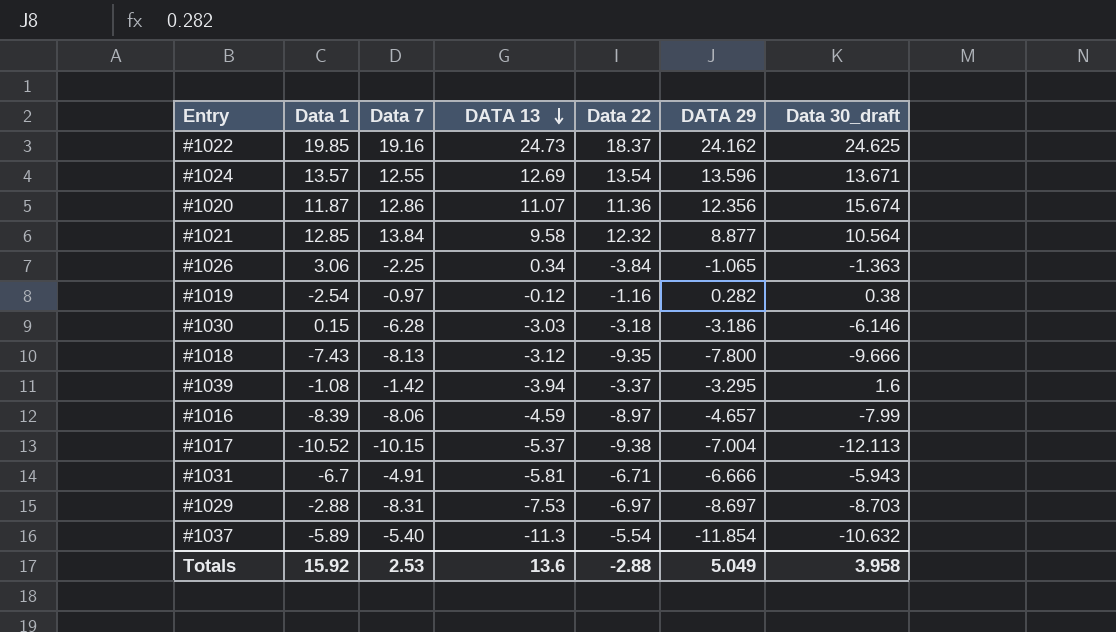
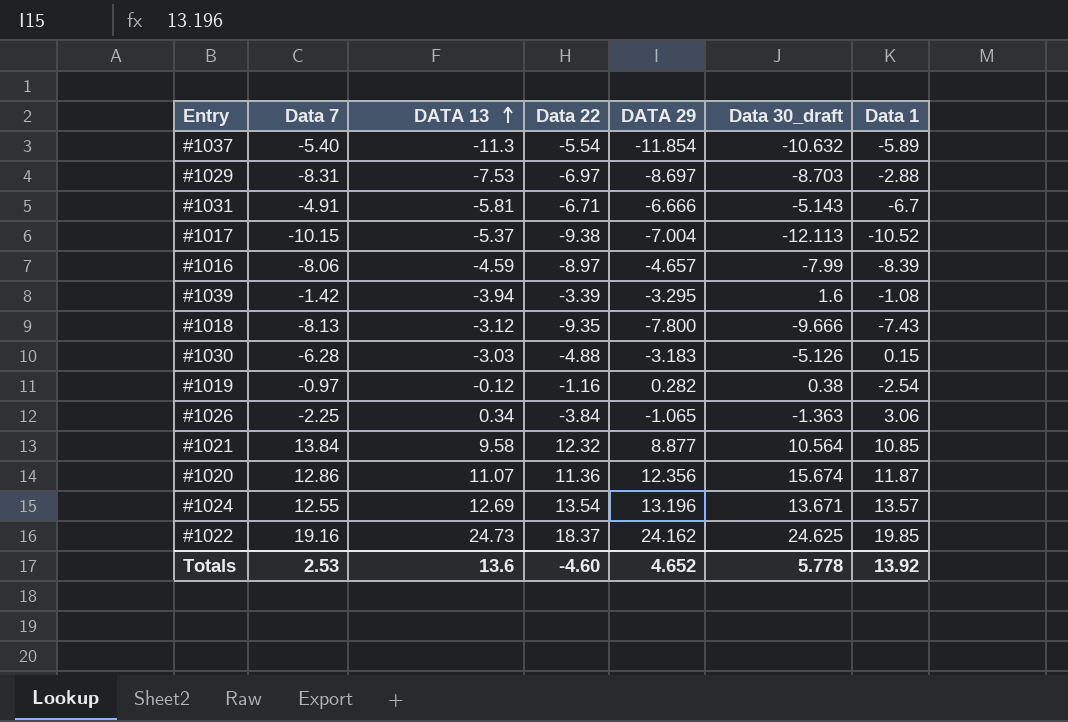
row order: DATA 13 descending -> DATA 13 ascending
column Data 1 | position: 2 -> 7
#1031 | Data 30_draft: -5.943 -> -5.143
#1039 | Data 22: -3.37 -> -3.39
#1030 | Data 22: -3.18 -> -4.88
#1030 | DATA 29: -3.186 -> -3.183
#1030 | Data 30_draft: -6.146 -> -5.126
#1021 | Data 1: 12.85 -> 10.85
#1024 | DATA 29: 13.596 -> 13.196
Totals | Data 22: -2.88 -> -4.60
Totals | DATA 29: 5.049 -> 4.652
Totals | Data 30_draft: 3.958 -> 5.778
Totals | Data 1: 15.92 -> 13.92

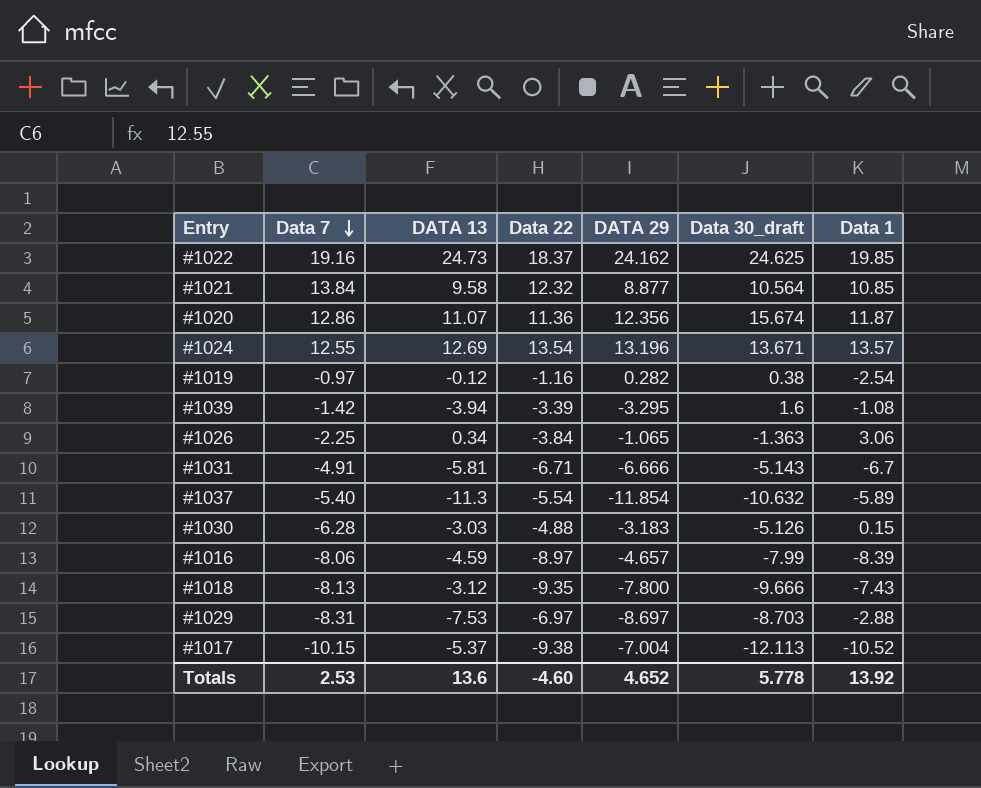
row order: DATA 13 ascending -> Data 7 descending

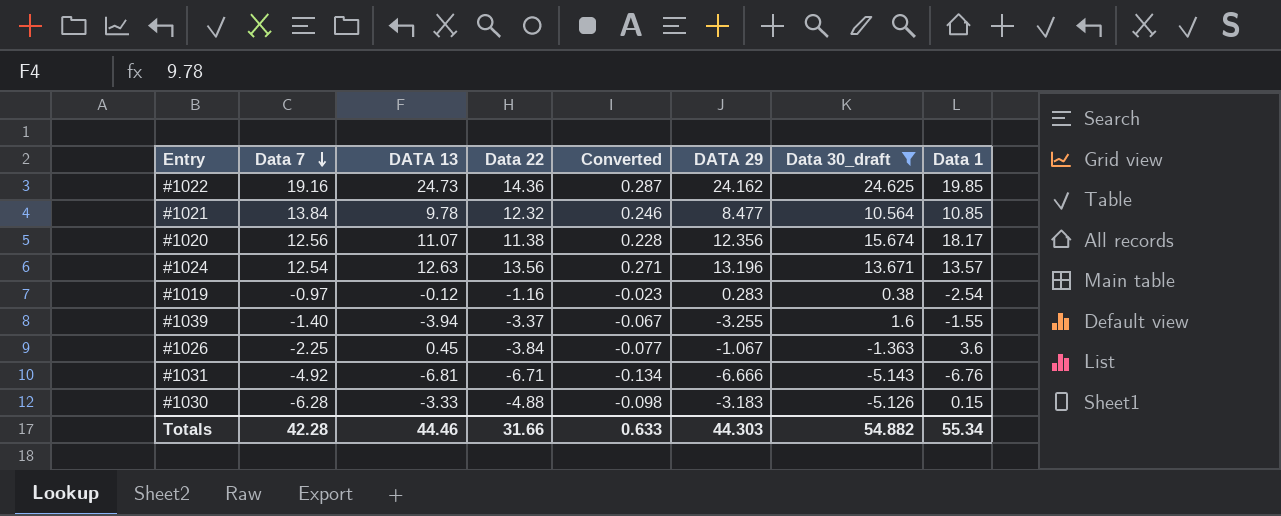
filter: none -> Data 30_draft >= -5.143
column Converted | formula: none -> [Data 22] * 0.02
#1022 | Data 22: 18.37 -> 14.36
#1021 | DATA 13: 9.58 -> 9.78
#1021 | DATA 29: 8.877 -> 8.477
#1020 | Data 7: 12.86 -> 12.56
#1020 | Data 22: 11.36 -> 11.38
#1020 | Data 1: 11.87 -> 18.17
#1024 | Data 7: 12.55 -> 12.54
#1024 | DATA 13: 12.69 -> 12.63
#1024 | Data 22: 13.54 -> 13.56
#1019 | DATA 29: 0.282 -> 0.283
#1039 | Data 7: -1.42 -> -1.40
#1039 | Data 22: -3.39 -> -3.37
#1039 | DATA 29: -3.295 -> -3.255
#1039 | Data 1: -1.08 -> -1.55
#1026 | DATA 13: 0.34 -> 0.45
#1026 | DATA 29: -1.065 -> -1.067
#1026 | Data 1: 3.06 -> 3.6
#1031 | Data 7: -4.91 -> -4.92
#1031 | DATA 13: -5.81 -> -6.81
#1031 | Data 1: -6.7 -> -6.76
#1030 | DATA 13: -3.03 -> -3.33
Totals | Data 7: 2.53 -> 42.28
Totals | DATA 13: 13.6 -> 44.46
Totals | Data 22: -4.60 -> 31.66
Totals | DATA 29: 4.652 -> 44.303
Totals | Data 30_draft: 5.778 -> 54.882
Totals | Data 1: 13.92 -> 55.34

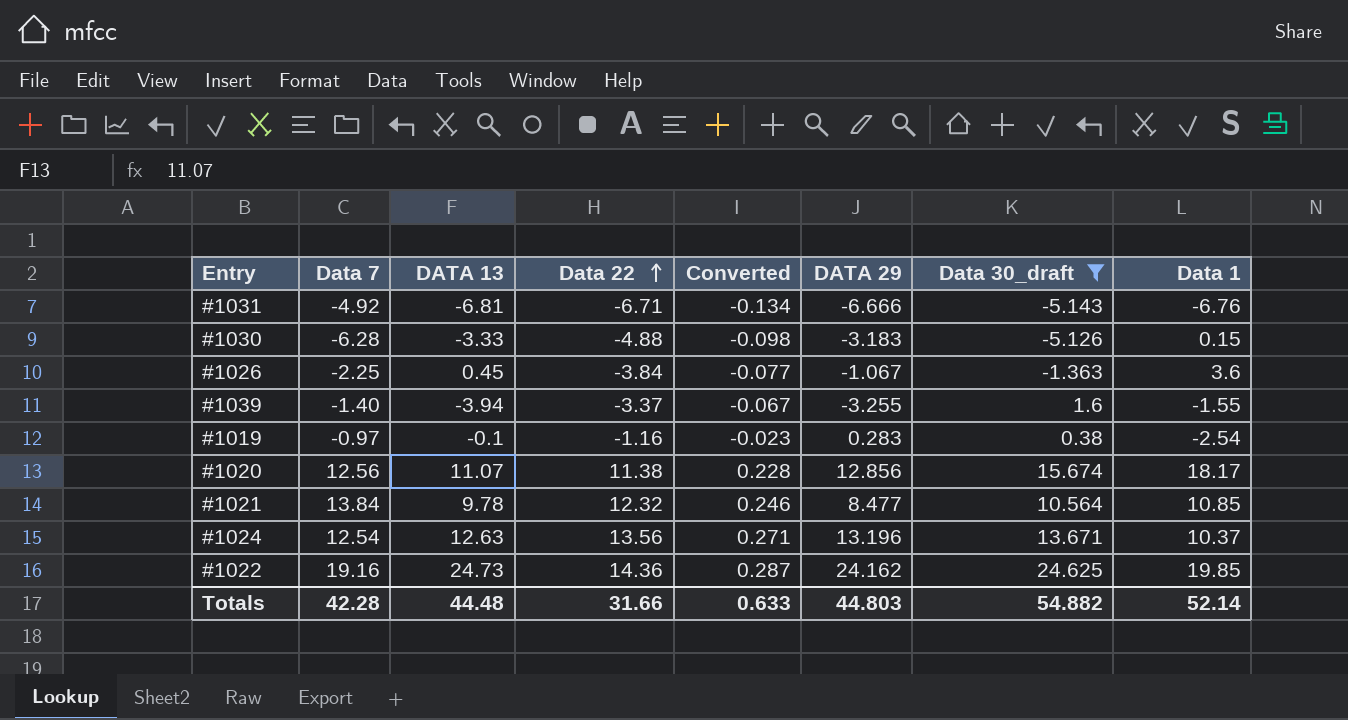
row order: Data 7 descending -> Data 22 ascending
#1019 | DATA 13: -0.12 -> -0.1
#1020 | DATA 29: 12.356 -> 12.856
#1024 | Data 1: 13.57 -> 10.37
Totals | DATA 13: 44.46 -> 44.48
Totals | DATA 29: 44.303 -> 44.803
Totals | Data 1: 55.34 -> 52.14

